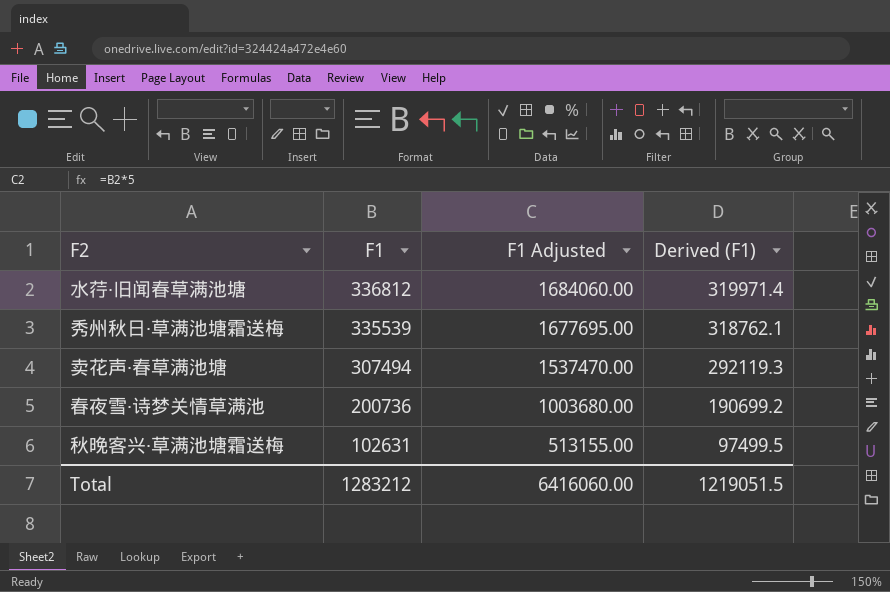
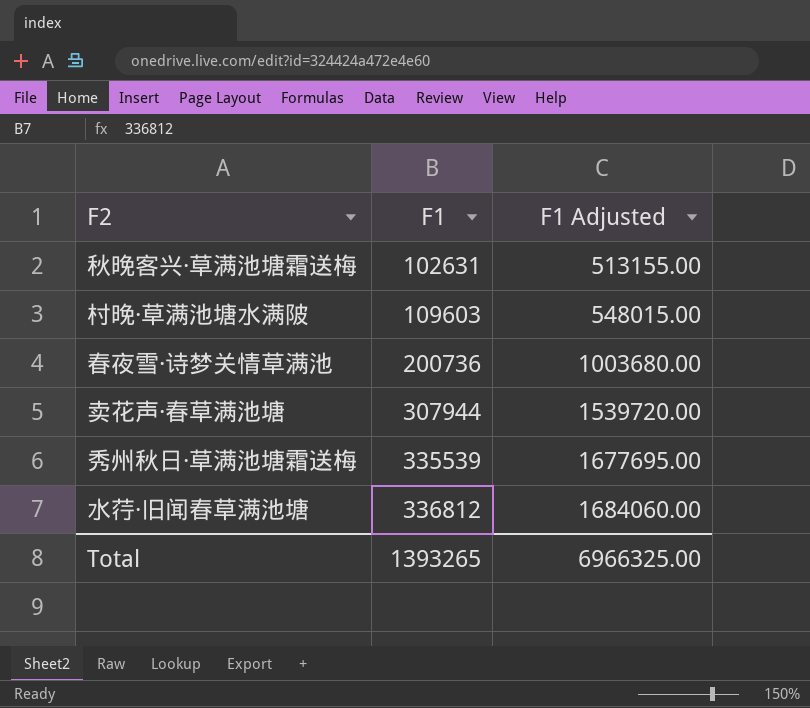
row order: F1 descending -> F1 ascending
column Derived (F1) | formula: [F1] * 0.95 -> none
row 村晚·草满池塘水满陂: none -> 109603 | 548015.00
卖花声·春草满池塘 | F1: 307494 -> 307944
卖花声·春草满池塘 | F1 Adjusted: 1537470.00 -> 1539720.00
Total | F1: 1283212 -> 1393265
Total | F1 Adjusted: 6416060.00 -> 6966325.00

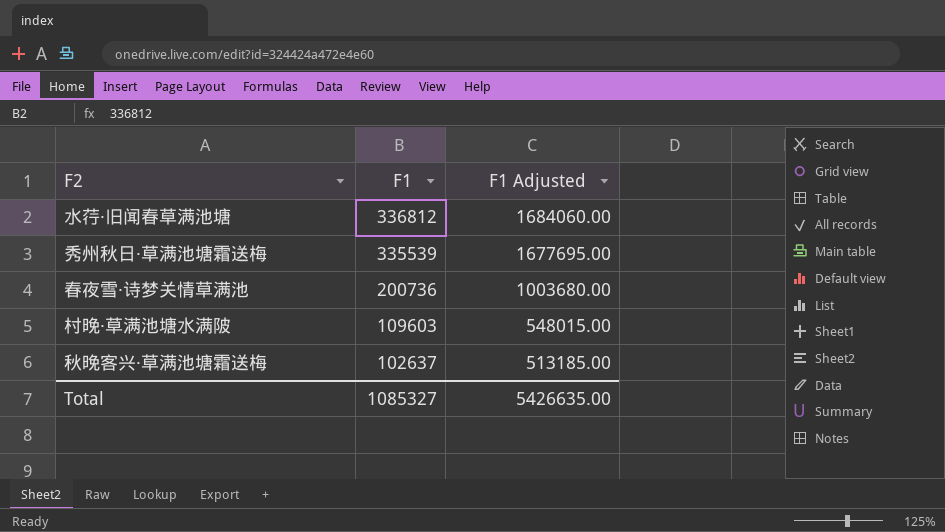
row order: F1 ascending -> F1 descending
row 卖花声·春草满池塘: 307944 | 1539720.00 -> none
秋晚客兴·草满池塘霜送梅 | F1: 102631 -> 102637
秋晚客兴·草满池塘霜送梅 | F1 Adjusted: 513155.00 -> 513185.00
Total | F1: 1393265 -> 1085327
Total | F1 Adjusted: 6966325.00 -> 5426635.00

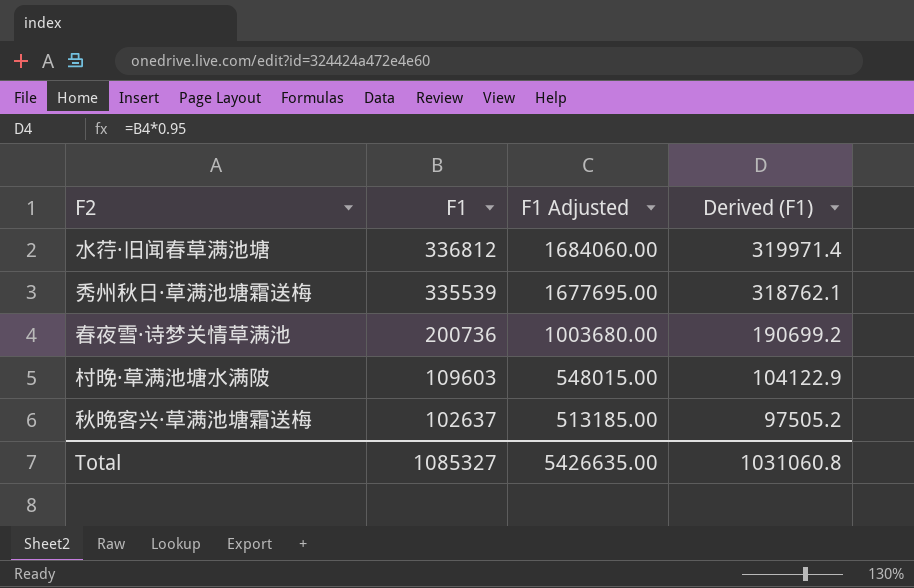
column Derived (F1) | formula: none -> [F1] * 0.95

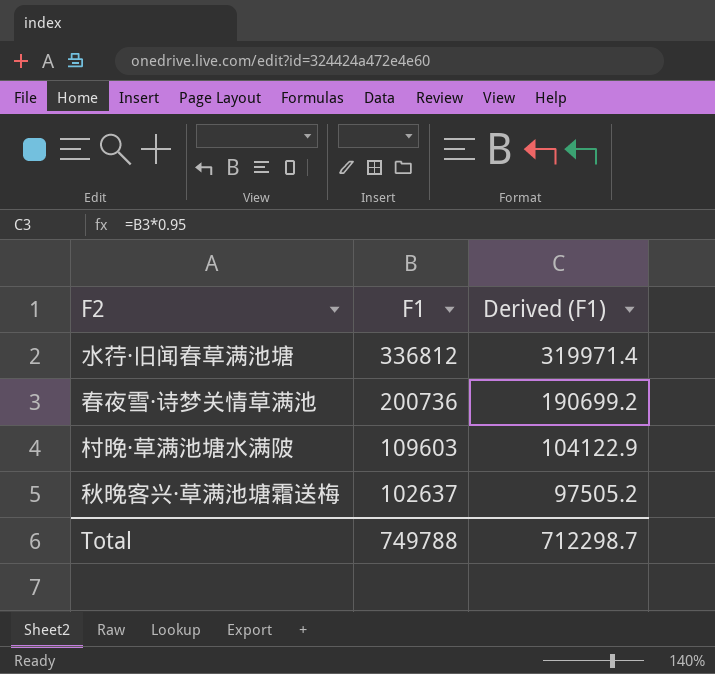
column F1 Adjusted | formula: [F1] * 5 -> none
row 秀州秋日·草满池塘霜送梅: 335539 | 1677695.00 | 318762.1 -> none
Total | F1: 1085327 -> 749788
Total | Derived (F1): 1031060.8 -> 712298.7

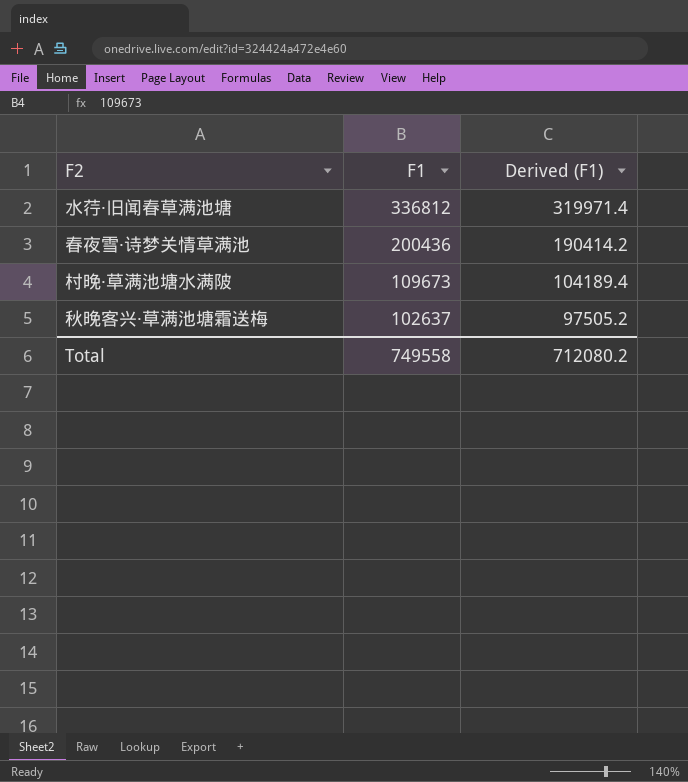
春夜雪·诗梦关情草满池 | F1: 200736 -> 200436
春夜雪·诗梦关情草满池 | Derived (F1): 190699.2 -> 190414.2
村晚·草满池塘水满陂 | F1: 109603 -> 109673
村晚·草满池塘水满陂 | Derived (F1): 104122.9 -> 104189.4
Total | F1: 749788 -> 749558
Total | Derived (F1): 712298.7 -> 712080.2

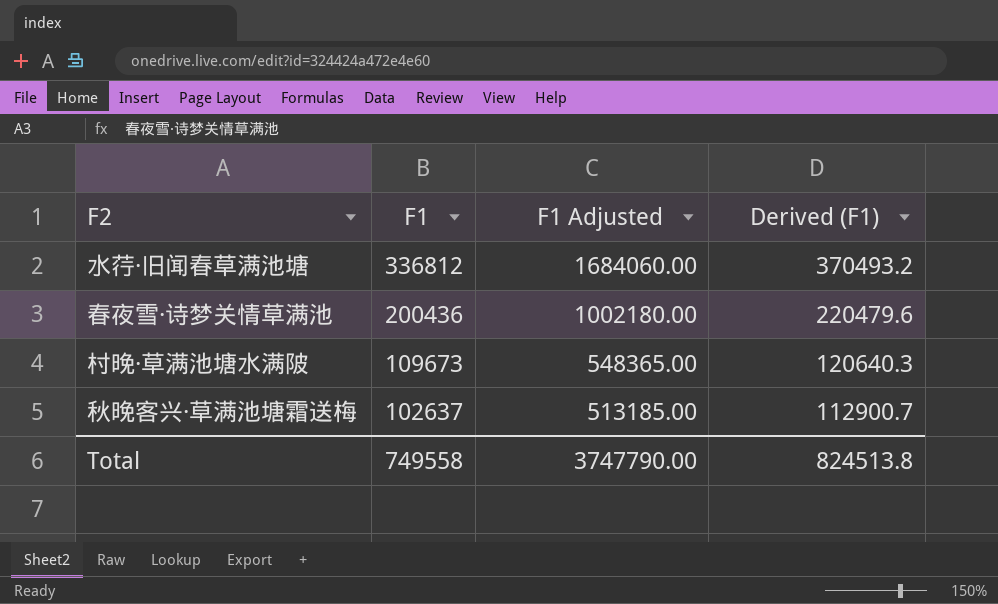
column F1 Adjusted | formula: none -> [F1] * 5
column Derived (F1) | formula: [F1] * 0.95 -> [F1] * 1.1
Total | Derived (F1): 712080.2 -> 824513.8

